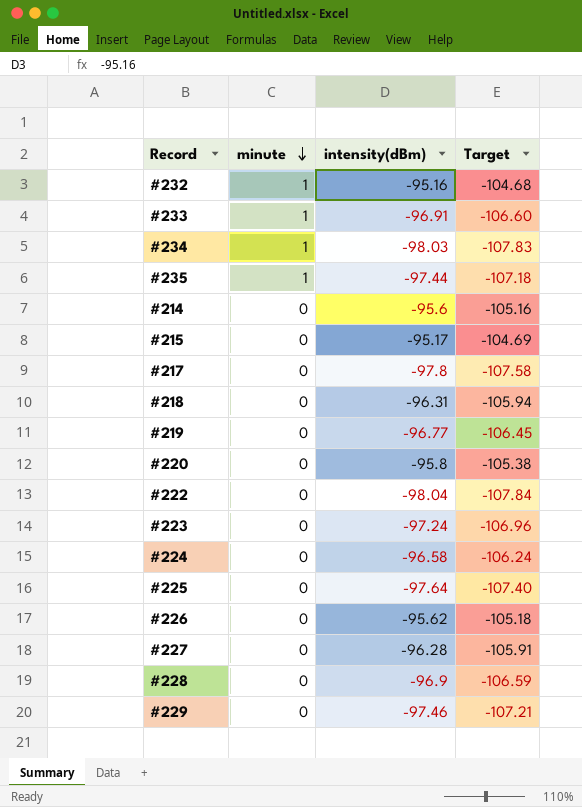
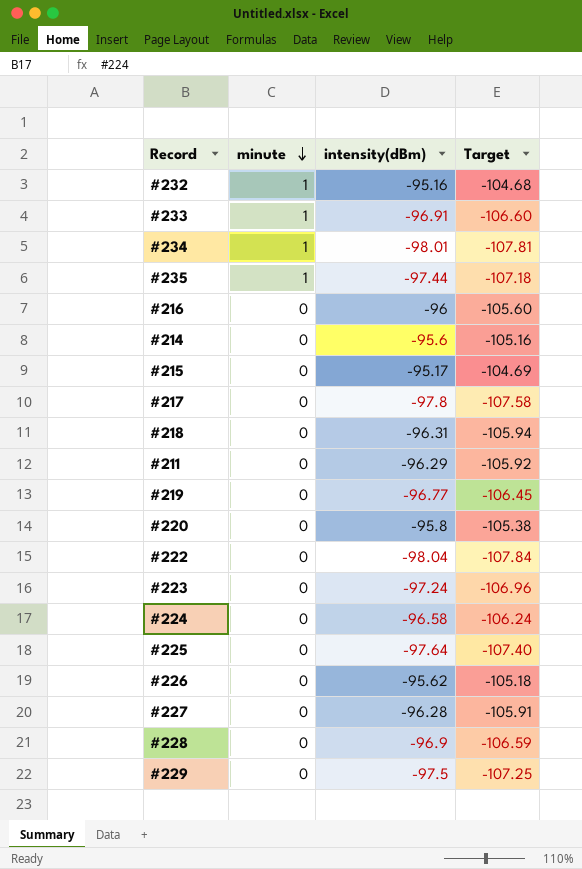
#234 | intensity(dBm): -98.03 -> -98.01
#234 | Target: -107.83 -> -107.81
row #216: none -> 0 | -96 | -105.60
row #211: none -> 0 | -96.29 | -105.92
#229 | intensity(dBm): -97.46 -> -97.5
#229 | Target: -107.21 -> -107.25

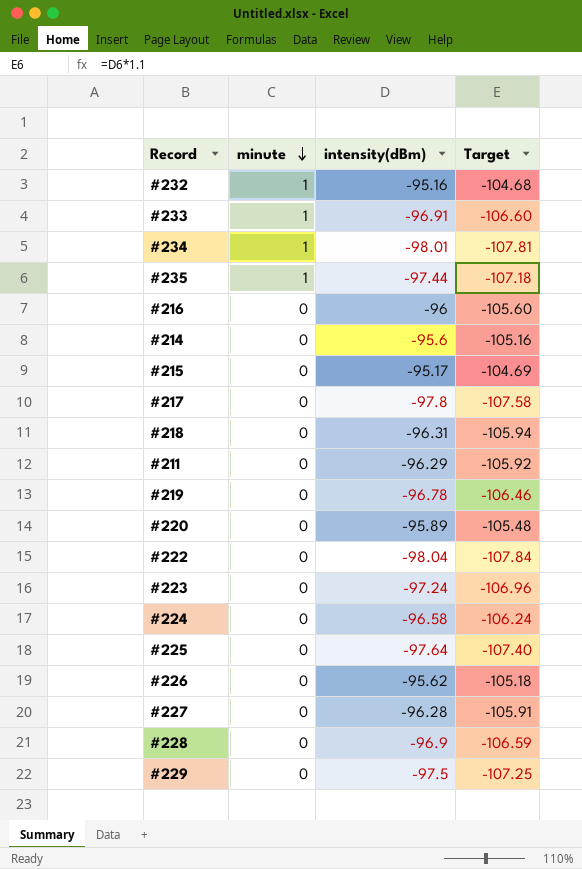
#219 | intensity(dBm): -96.77 -> -96.78
#219 | Target: -106.45 -> -106.46
#220 | intensity(dBm): -95.8 -> -95.89
#220 | Target: -105.38 -> -105.48

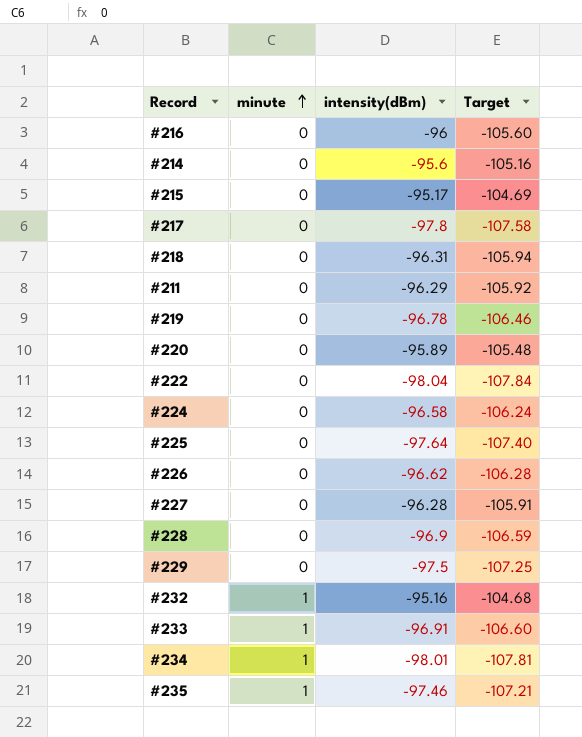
row order: minute descending -> minute ascending
row #223: 0 | -97.24 | -106.96 -> none
#226 | intensity(dBm): -95.62 -> -96.62
#226 | Target: -105.18 -> -106.28
#235 | intensity(dBm): -97.44 -> -97.46
#235 | Target: -107.18 -> -107.21

